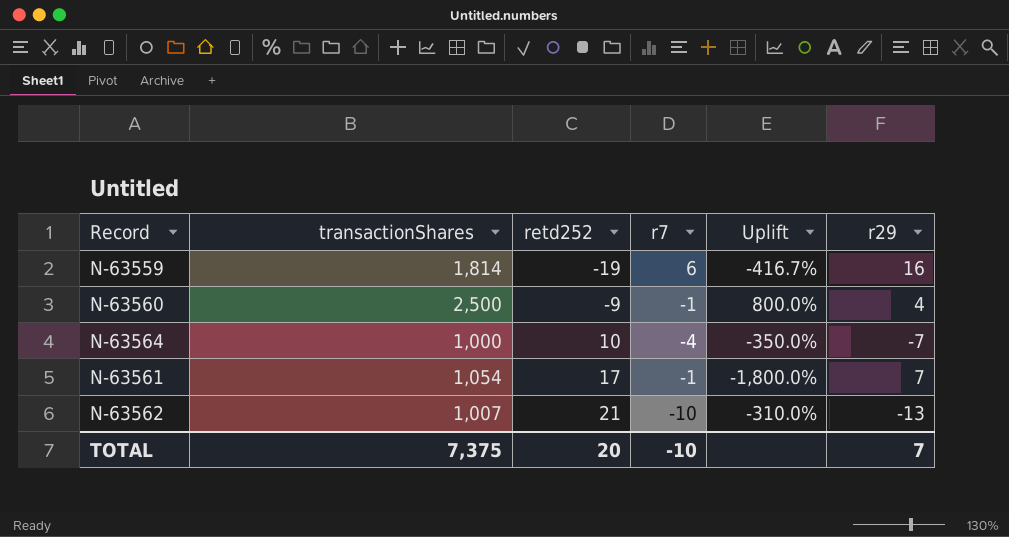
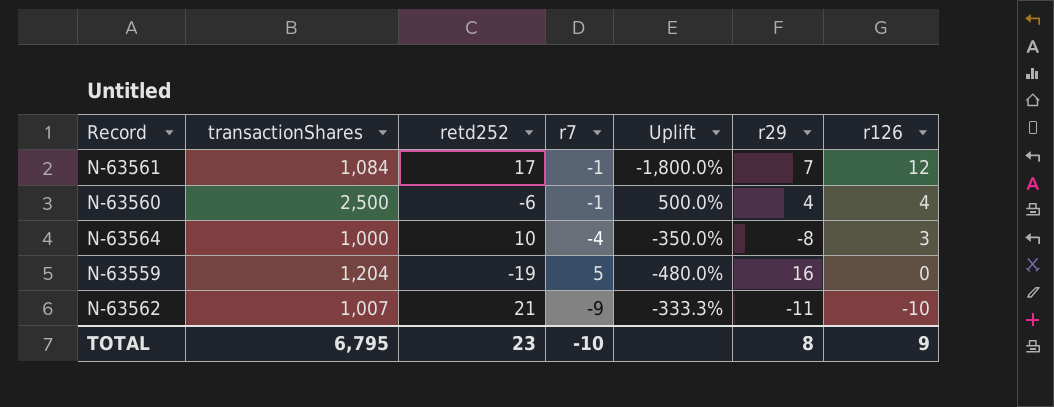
row order: retd252 ascending -> r126 descending
column r126 | position: none -> 7
N-63561 | transactionShares: 1,054 -> 1,084
N-63560 | retd252: -9 -> -6
N-63560 | Uplift: 800.0% -> 500.0%
N-63564 | r29: -7 -> -8
N-63559 | transactionShares: 1,814 -> 1,204
N-63559 | r7: 6 -> 5
N-63559 | Uplift: -416.7% -> -480.0%
N-63562 | r7: -10 -> -9
N-63562 | Uplift: -310.0% -> -333.3%
N-63562 | r29: -13 -> -11
TOTAL | transactionShares: 7,375 -> 6,795
TOTAL | retd252: 20 -> 23
TOTAL | r29: 7 -> 8

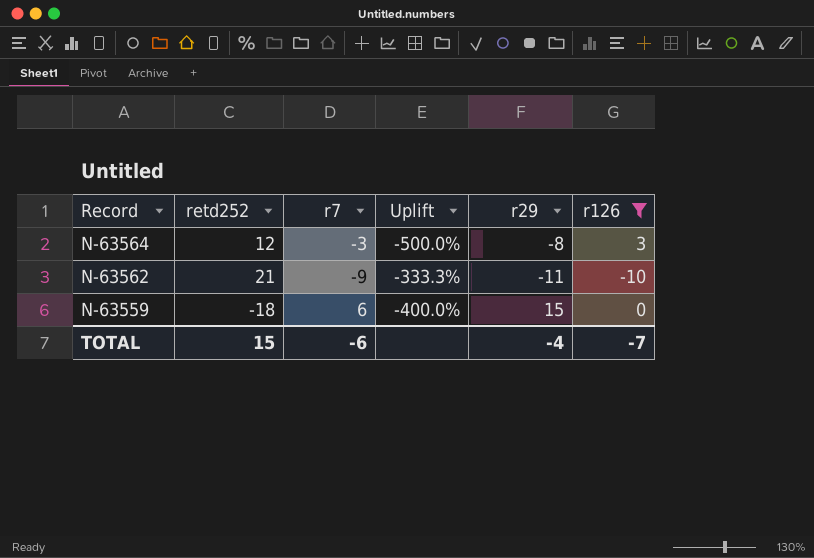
filter: none -> r126 <= 3
row order: r126 descending -> Record descending
column transactionShares | position: 2 -> none
N-63564 | retd252: 10 -> 12
N-63564 | r7: -4 -> -3
N-63564 | Uplift: -350.0% -> -500.0%
N-63559 | retd252: -19 -> -18
N-63559 | r7: 5 -> 6
N-63559 | Uplift: -480.0% -> -400.0%
N-63559 | r29: 16 -> 15
TOTAL | retd252: 23 -> 15
TOTAL | r7: -10 -> -6
TOTAL | r29: 8 -> -4
TOTAL | r126: 9 -> -7

